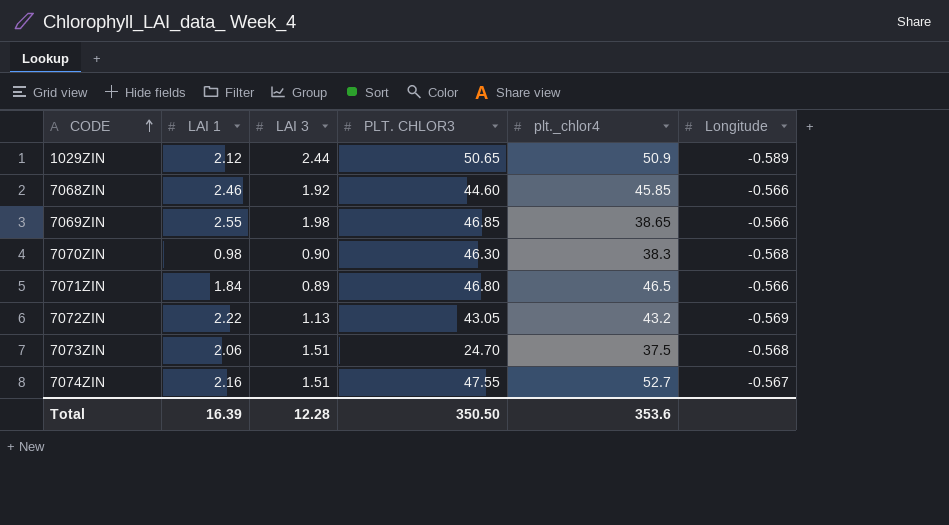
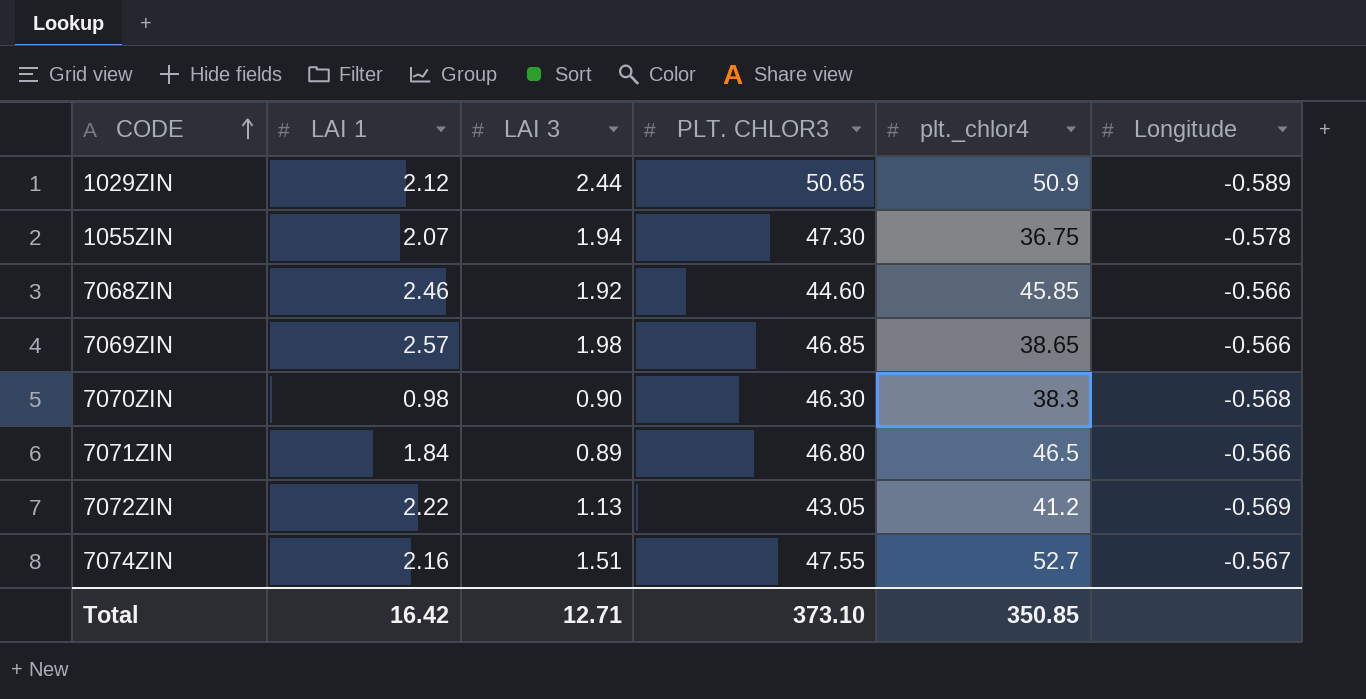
row 7073ZIN: 2.06 | 1.51 | 24.70 | 37.5 | -0.568 -> none
row 1055ZIN: none -> 2.07 | 1.94 | 47.30 | 36.75 | -0.578
7069ZIN | LAI 1: 2.55 -> 2.57
7072ZIN | plt._chlor4: 43.2 -> 41.2
Total | LAI 1: 16.39 -> 16.42
Total | LAI 3: 12.28 -> 12.71
Total | PLT. CHLOR3: 350.50 -> 373.10
Total | plt._chlor4: 353.6 -> 350.85

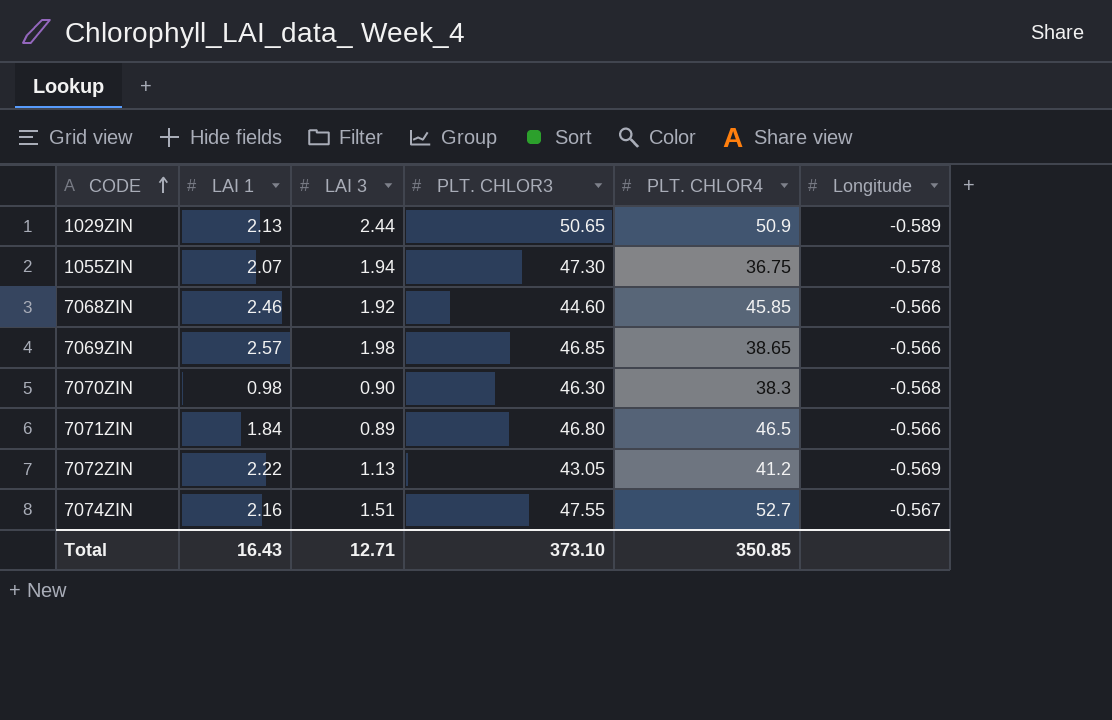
column name: plt._chlor4 -> PLT. CHLOR4
1029ZIN | LAI 1: 2.12 -> 2.13
Total | LAI 1: 16.42 -> 16.43

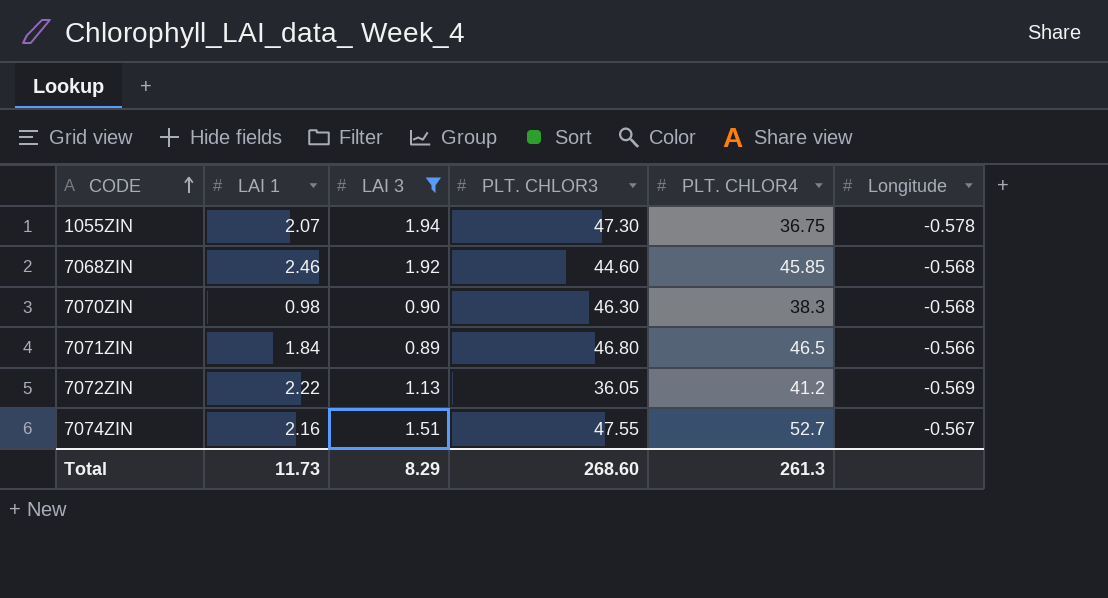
filter: none -> LAI 3 <= 1.94
7068ZIN | Longitude: -0.566 -> -0.568
7072ZIN | PLT. CHLOR3: 43.05 -> 36.05
Total | LAI 1: 16.43 -> 11.73
Total | LAI 3: 12.71 -> 8.29
Total | PLT. CHLOR3: 373.10 -> 268.60
Total | PLT. CHLOR4: 350.85 -> 261.3

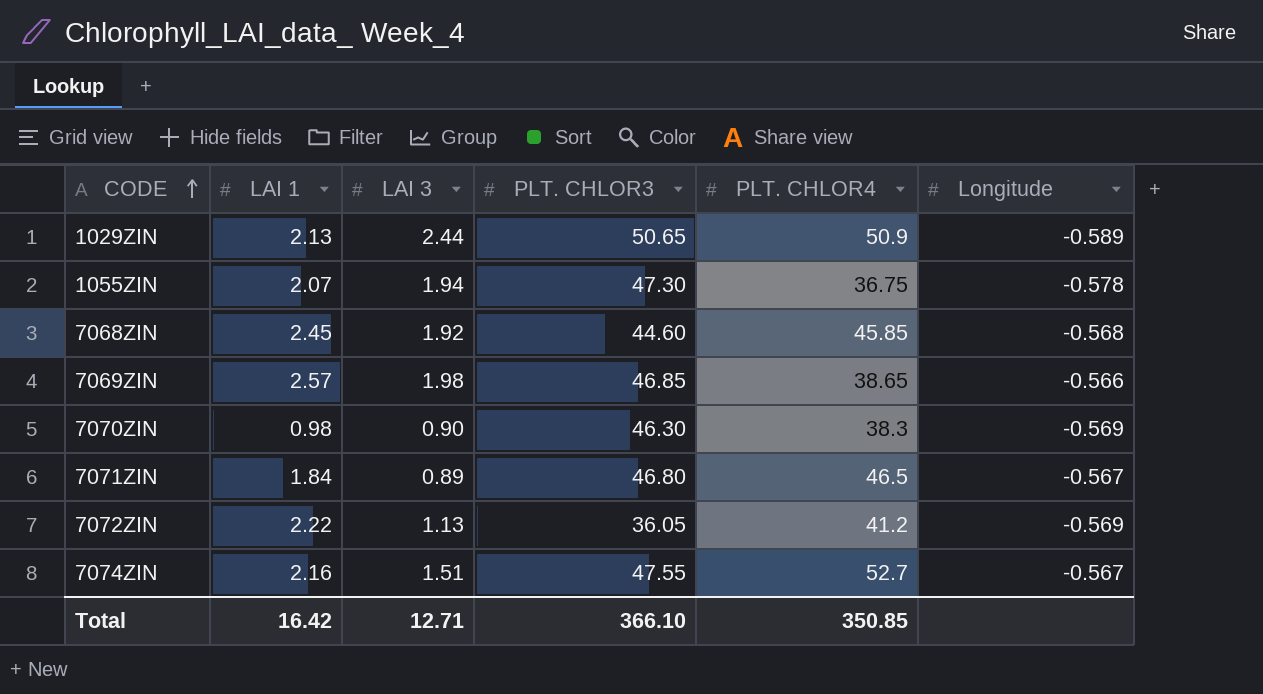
filter: LAI 3 <= 1.94 -> none
7068ZIN | LAI 1: 2.46 -> 2.45
7070ZIN | Longitude: -0.568 -> -0.569
7071ZIN | Longitude: -0.566 -> -0.567
Total | LAI 1: 11.73 -> 16.42
Total | LAI 3: 8.29 -> 12.71
Total | PLT. CHLOR3: 268.60 -> 366.10
Total | PLT. CHLOR4: 261.3 -> 350.85

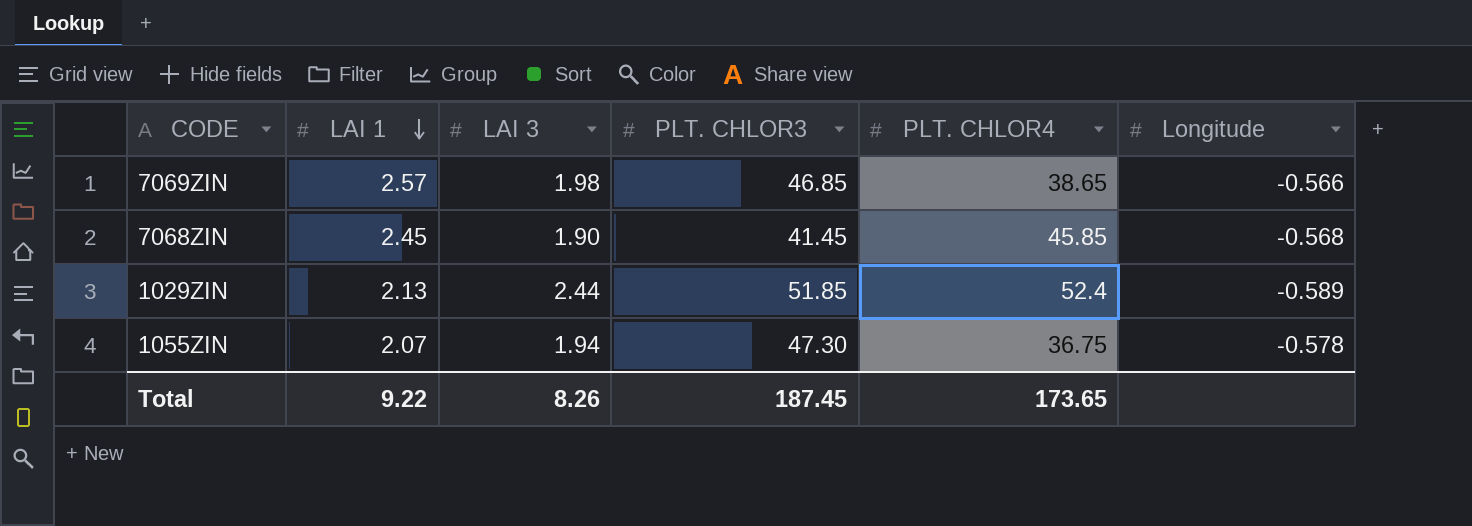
row order: CODE ascending -> LAI 1 descending
row 7070ZIN: 0.98 | 0.90 | 46.30 | 38.3 | -0.569 -> none
row 7071ZIN: 1.84 | 0.89 | 46.80 | 46.5 | -0.567 -> none
row 7072ZIN: 2.22 | 1.13 | 36.05 | 41.2 | -0.569 -> none
row 7074ZIN: 2.16 | 1.51 | 47.55 | 52.7 | -0.567 -> none
7068ZIN | LAI 3: 1.92 -> 1.90
7068ZIN | PLT. CHLOR3: 44.60 -> 41.45
1029ZIN | PLT. CHLOR3: 50.65 -> 51.85
1029ZIN | PLT. CHLOR4: 50.9 -> 52.4
Total | LAI 1: 16.42 -> 9.22
Total | LAI 3: 12.71 -> 8.26
Total | PLT. CHLOR3: 366.10 -> 187.45
Total | PLT. CHLOR4: 350.85 -> 173.65

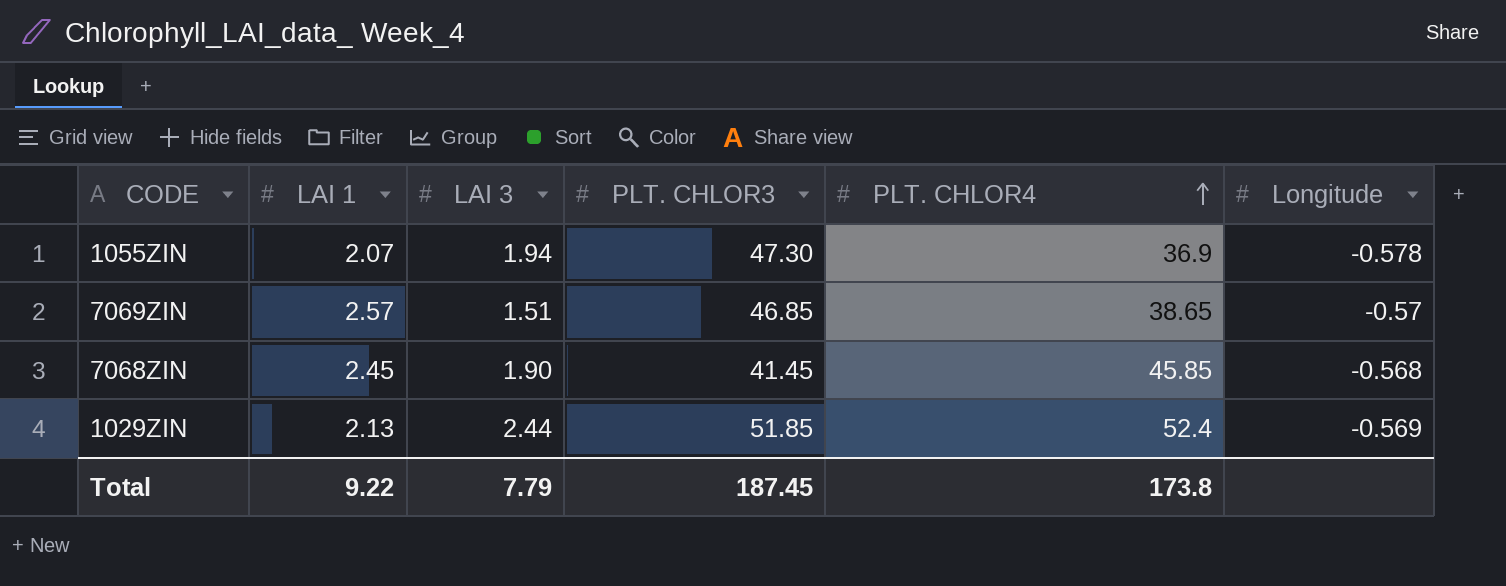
row order: LAI 1 descending -> PLT. CHLOR4 ascending
1055ZIN | PLT. CHLOR4: 36.75 -> 36.9
7069ZIN | LAI 3: 1.98 -> 1.51
7069ZIN | Longitude: -0.566 -> -0.57
1029ZIN | Longitude: -0.589 -> -0.569
Total | LAI 3: 8.26 -> 7.79
Total | PLT. CHLOR4: 173.65 -> 173.8

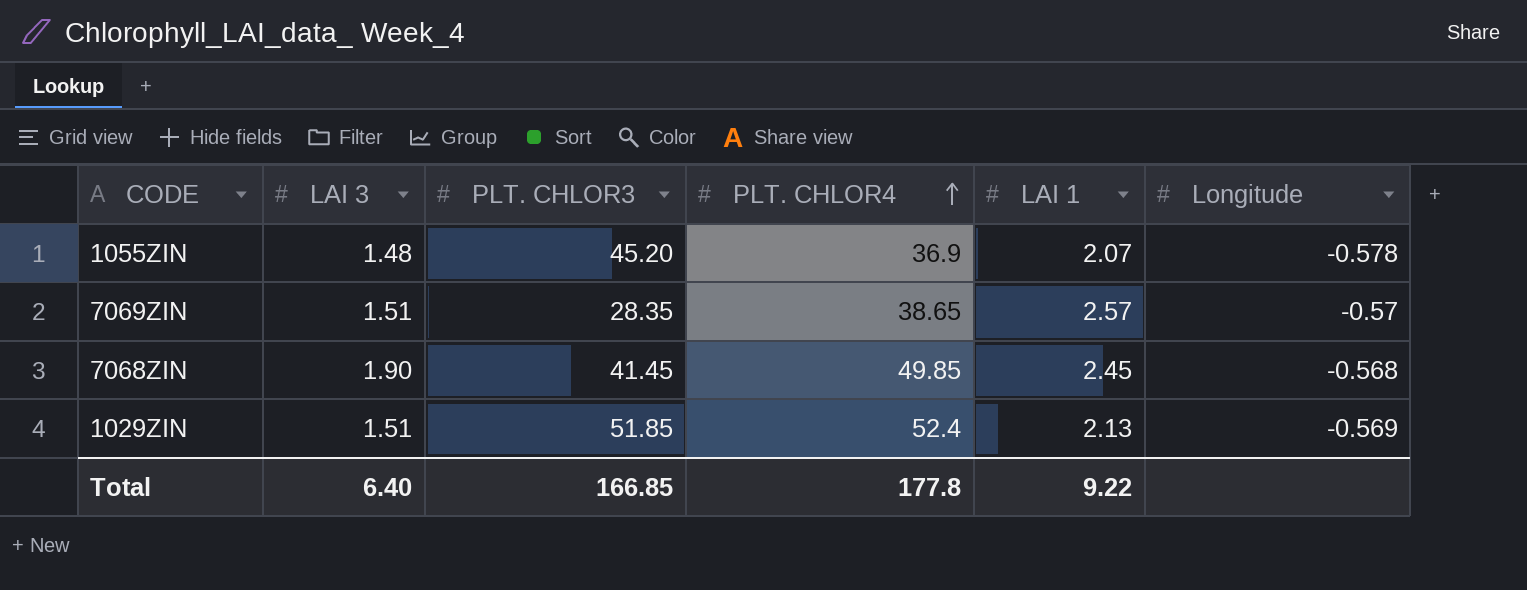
column LAI 1 | position: 2 -> 5
1055ZIN | LAI 3: 1.94 -> 1.48
1055ZIN | PLT. CHLOR3: 47.30 -> 45.20
7069ZIN | PLT. CHLOR3: 46.85 -> 28.35
7068ZIN | PLT. CHLOR4: 45.85 -> 49.85
1029ZIN | LAI 3: 2.44 -> 1.51
Total | LAI 3: 7.79 -> 6.40
Total | PLT. CHLOR3: 187.45 -> 166.85
Total | PLT. CHLOR4: 173.8 -> 177.8

